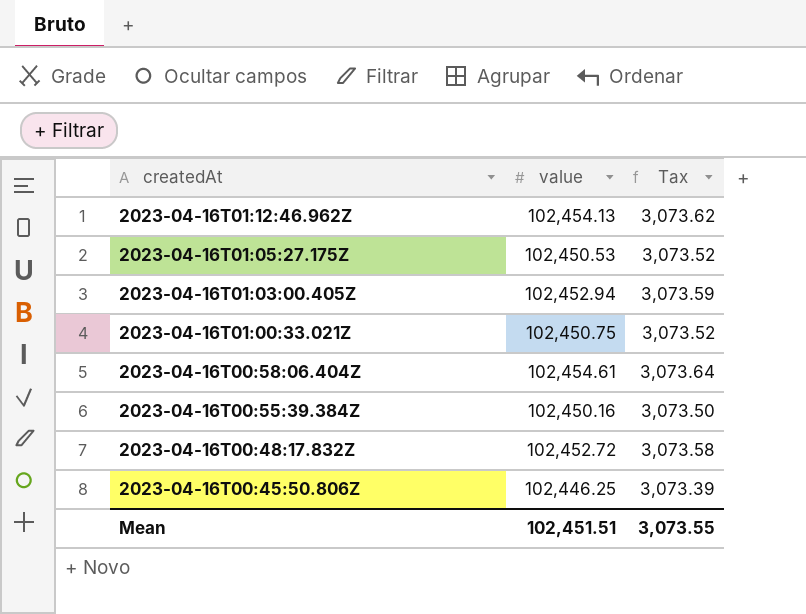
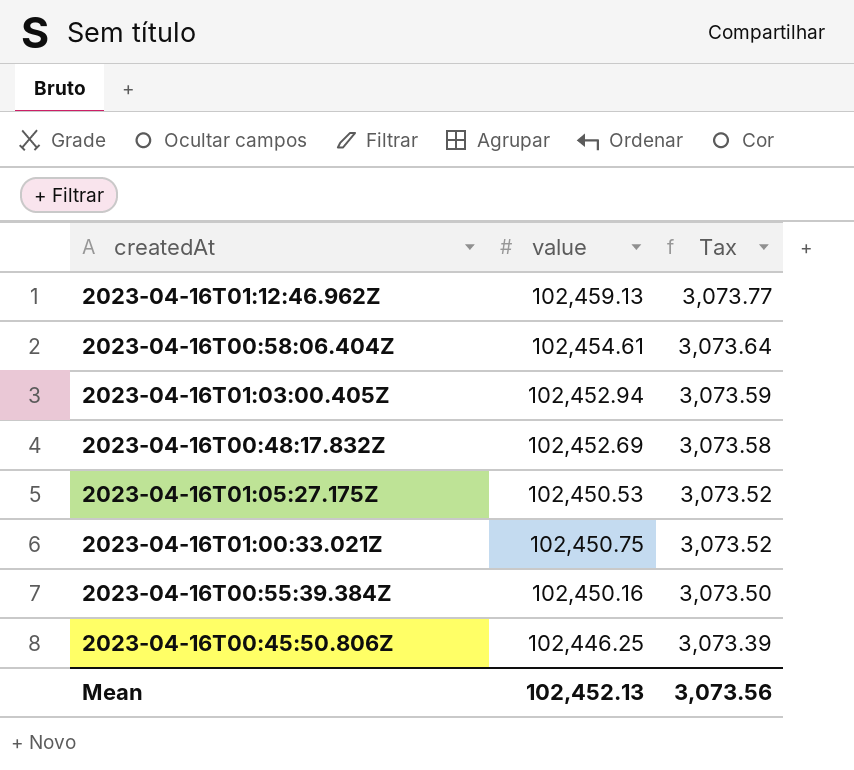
row order: createdAt descending -> Tax descending
2023-04-16T01:12:46.962Z | value: 102,454.13 -> 102,459.13
2023-04-16T01:12:46.962Z | Tax: 3,073.62 -> 3,073.77
2023-04-16T00:48:17.832Z | value: 102,452.72 -> 102,452.69
Mean | value: 102,451.51 -> 102,452.13
Mean | Tax: 3,073.55 -> 3,073.56

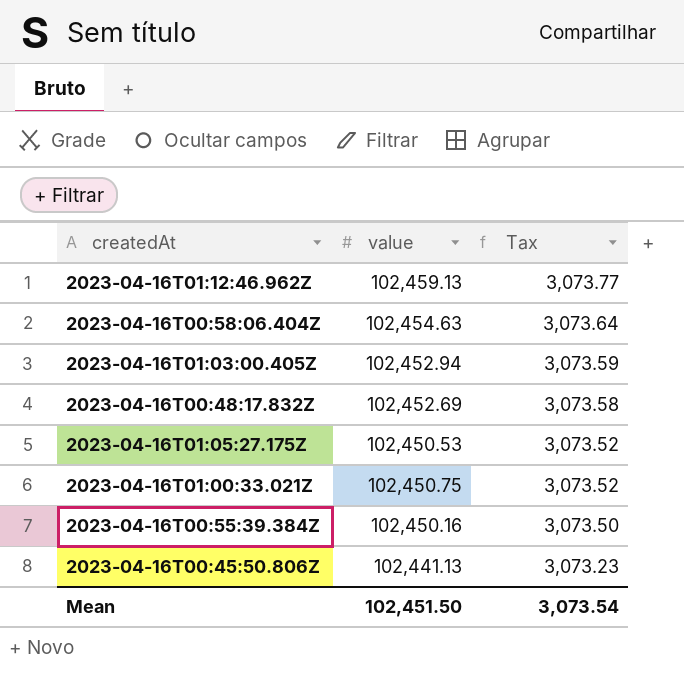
2023-04-16T00:58:06.404Z | value: 102,454.61 -> 102,454.63
2023-04-16T00:45:50.806Z | value: 102,446.25 -> 102,441.13
2023-04-16T00:45:50.806Z | Tax: 3,073.39 -> 3,073.23
Mean | value: 102,452.13 -> 102,451.50
Mean | Tax: 3,073.56 -> 3,073.54

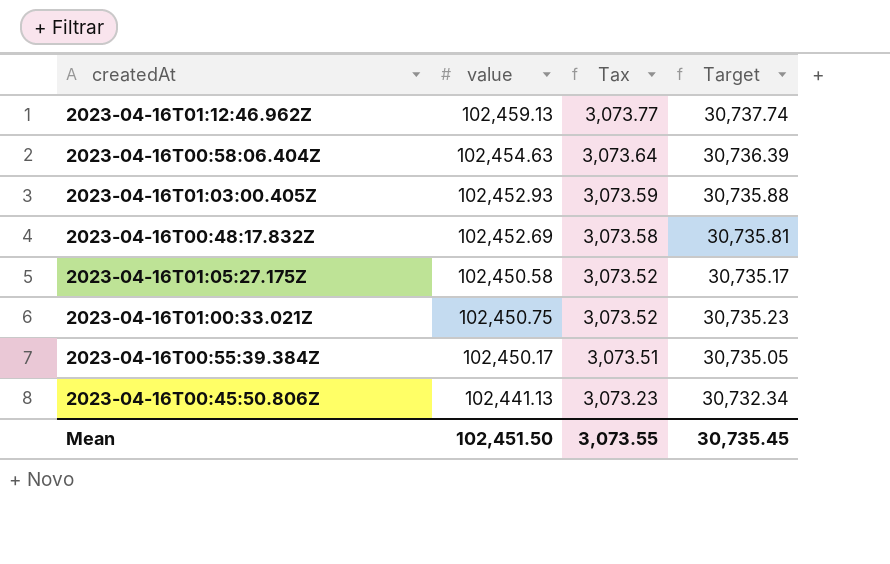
column Target | formula: none -> [value] * 0.3
2023-04-16T01:03:00.405Z | value: 102,452.94 -> 102,452.93
2023-04-16T01:05:27.175Z | value: 102,450.53 -> 102,450.58
2023-04-16T00:55:39.384Z | value: 102,450.16 -> 102,450.17
2023-04-16T00:55:39.384Z | Tax: 3,073.50 -> 3,073.51
Mean | Tax: 3,073.54 -> 3,073.55

